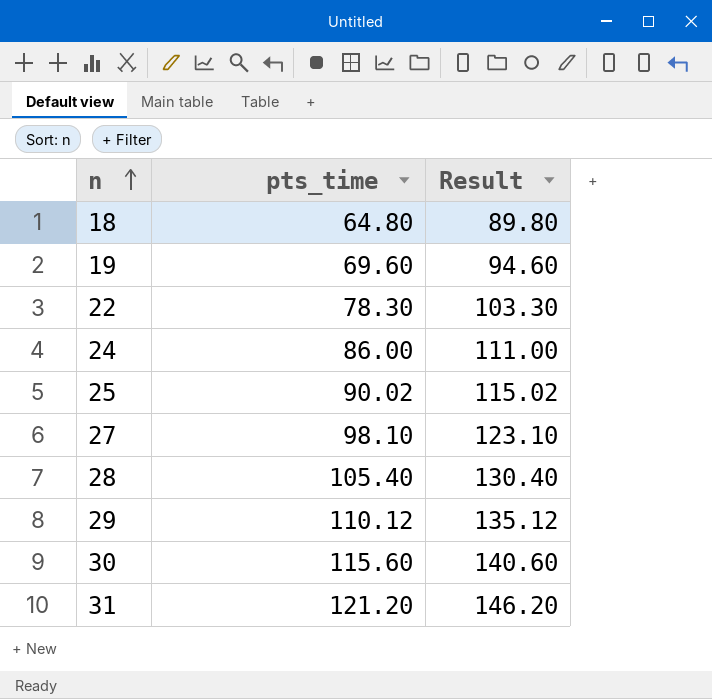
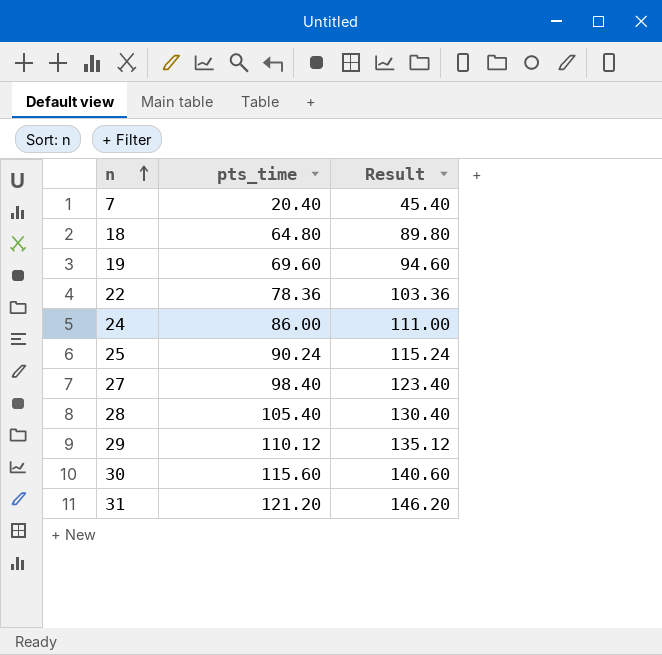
row 7: none -> 20.40 | 45.40
22 | pts_time: 78.30 -> 78.36
22 | Result: 103.30 -> 103.36
25 | pts_time: 90.02 -> 90.24
25 | Result: 115.02 -> 115.24
27 | pts_time: 98.10 -> 98.40
27 | Result: 123.10 -> 123.40

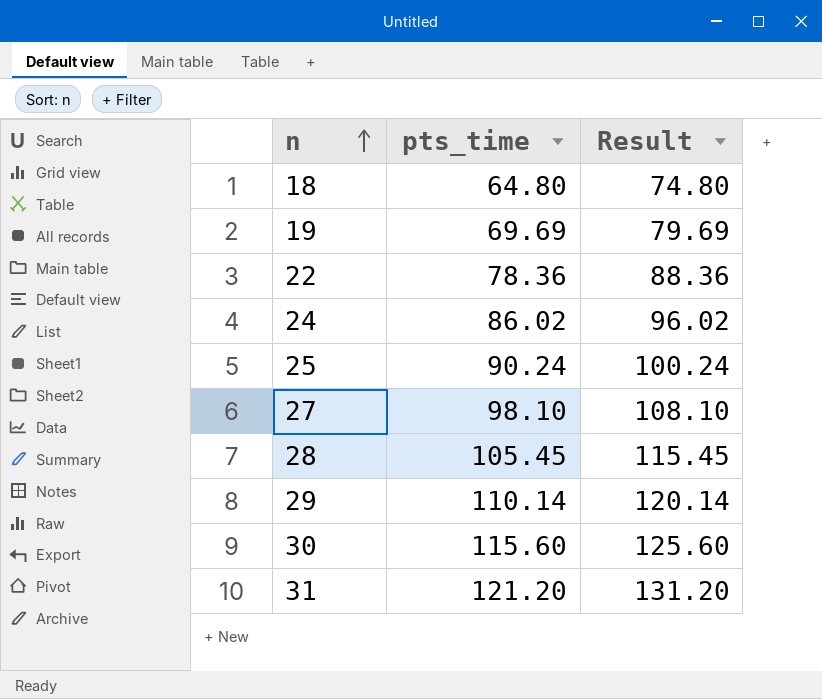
column Result | formula: [pts_time] + 25 -> [pts_time] + 10
row 7: 20.40 | 45.40 -> none
19 | pts_time: 69.60 -> 69.69
24 | pts_time: 86.00 -> 86.02
27 | pts_time: 98.40 -> 98.10
28 | pts_time: 105.40 -> 105.45
29 | pts_time: 110.12 -> 110.14

